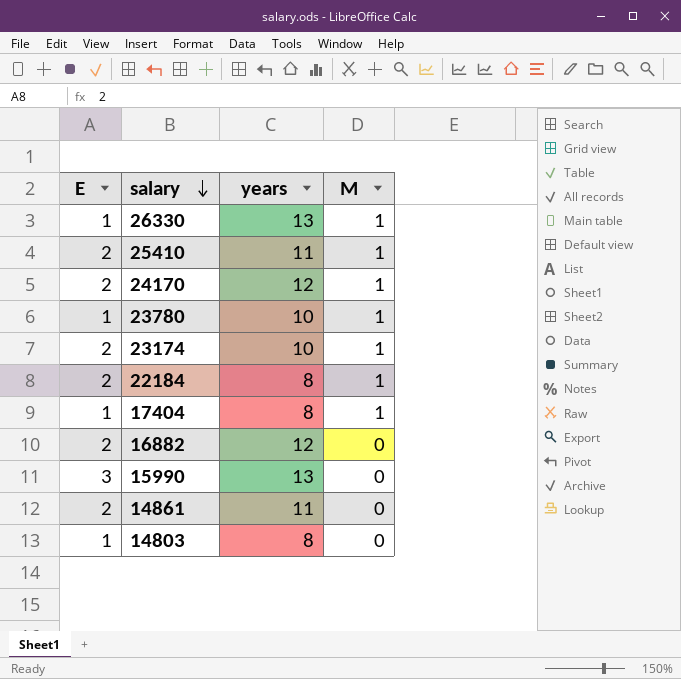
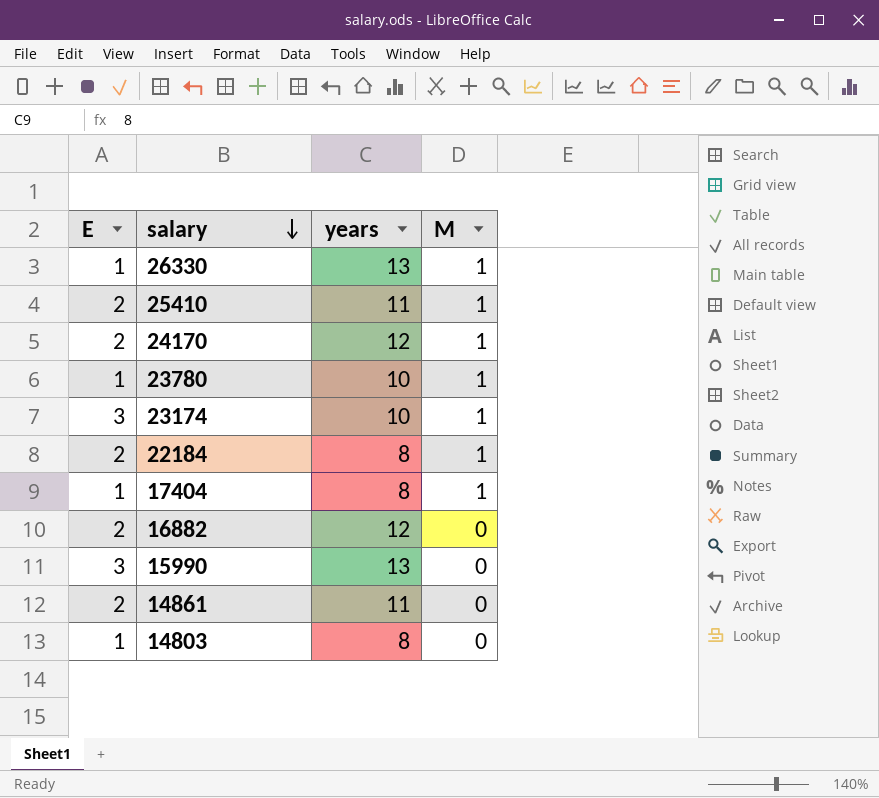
23174 | E: 2 -> 3

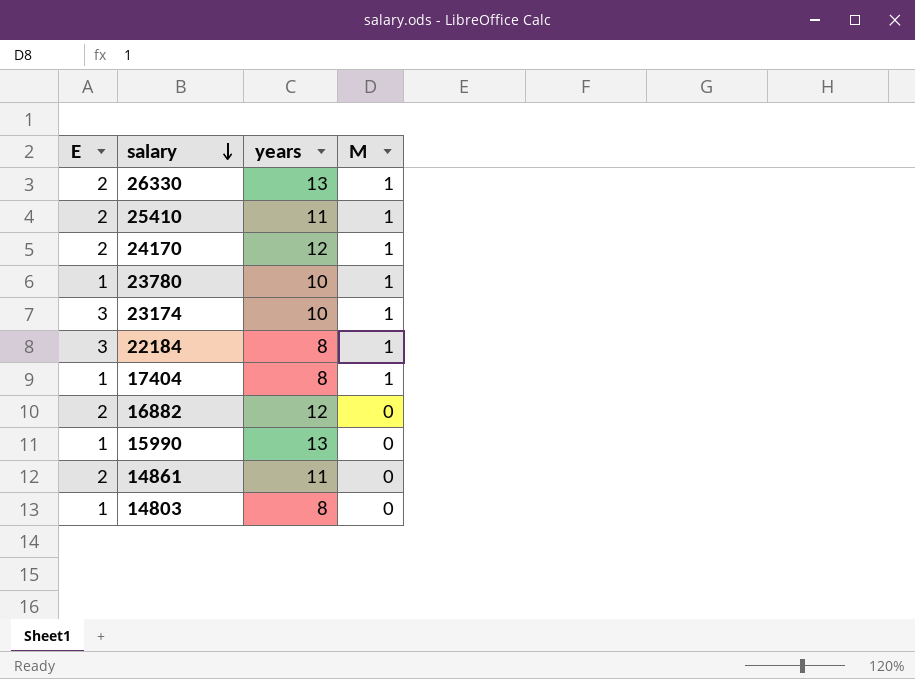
26330 | E: 1 -> 2
22184 | E: 2 -> 3
15990 | E: 3 -> 1

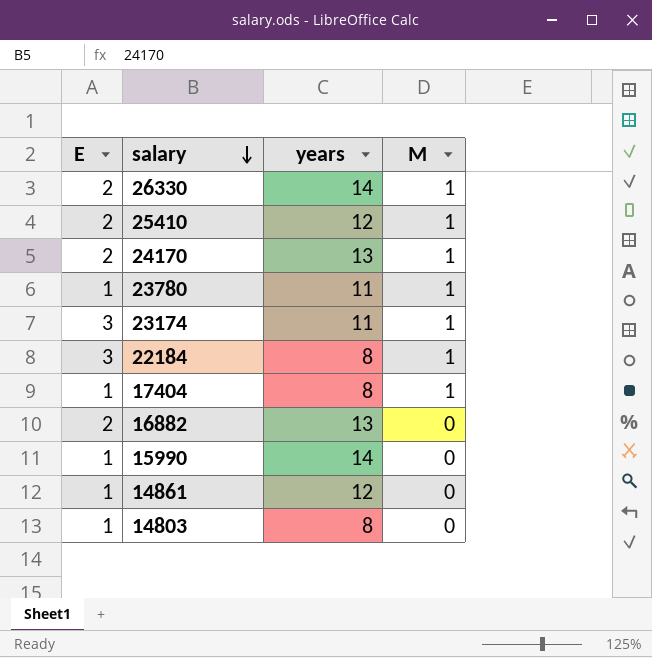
26330 | years: 13 -> 14
25410 | years: 11 -> 12
24170 | years: 12 -> 13
23780 | years: 10 -> 11
23174 | years: 10 -> 11
16882 | years: 12 -> 13
15990 | years: 13 -> 14
14861 | E: 2 -> 1
14861 | years: 11 -> 12

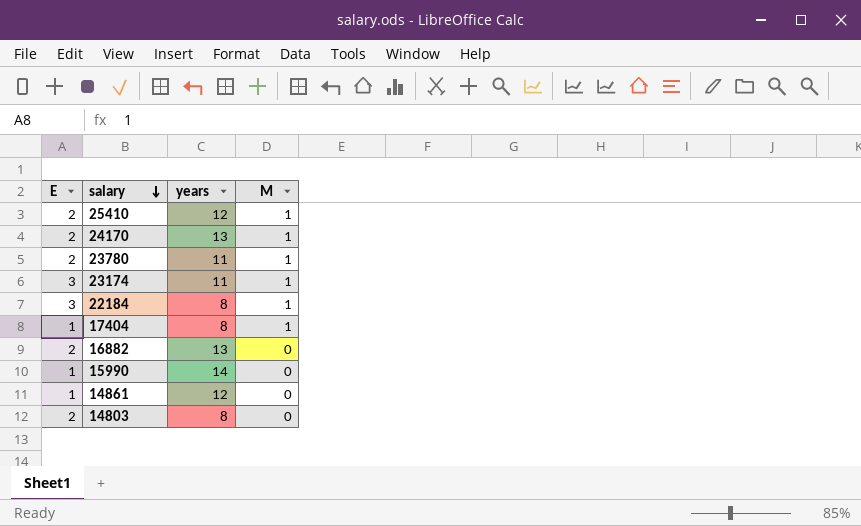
row 26330: 2 | 14 | 1 -> none
23780 | E: 1 -> 2
14803 | E: 1 -> 2

